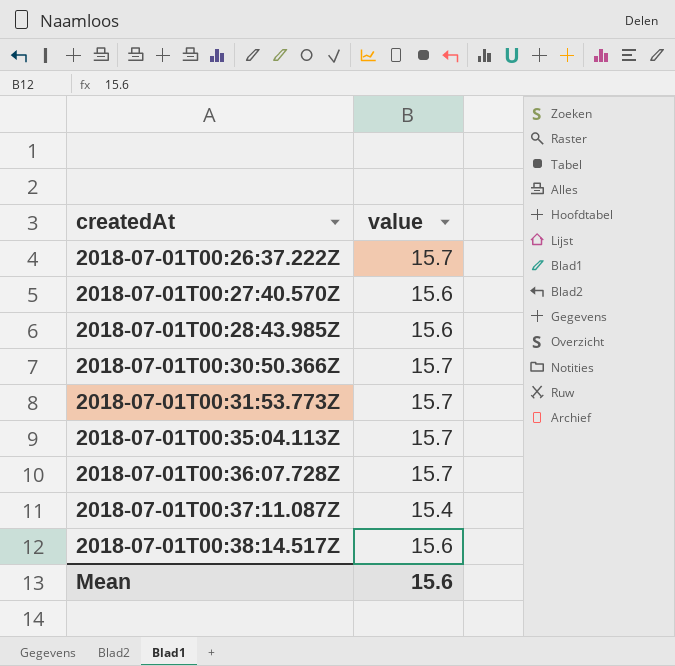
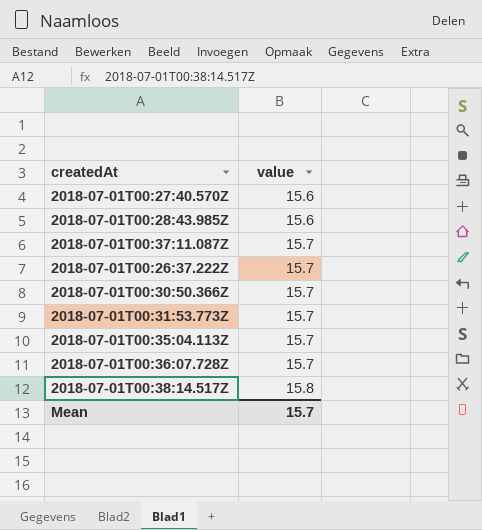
row order: createdAt ascending -> value ascending
2018-07-01T00:37:11.087Z | value: 15.4 -> 15.7
2018-07-01T00:38:14.517Z | value: 15.6 -> 15.8
Mean | value: 15.6 -> 15.7

